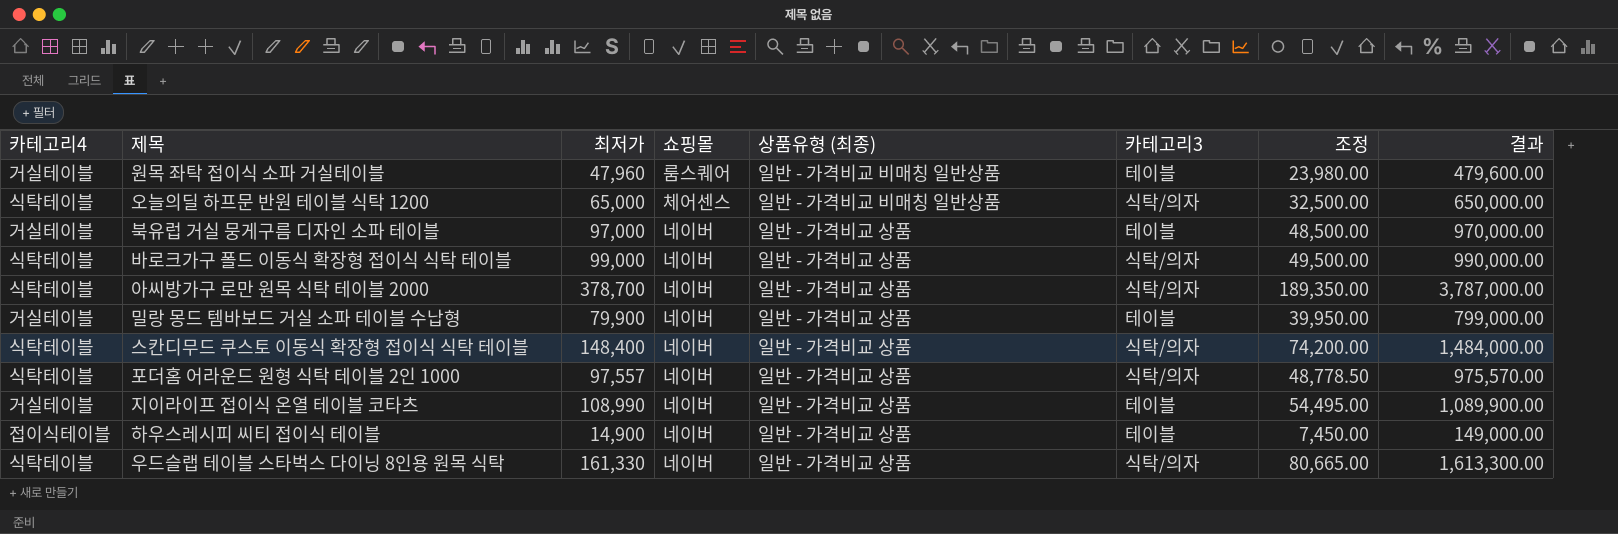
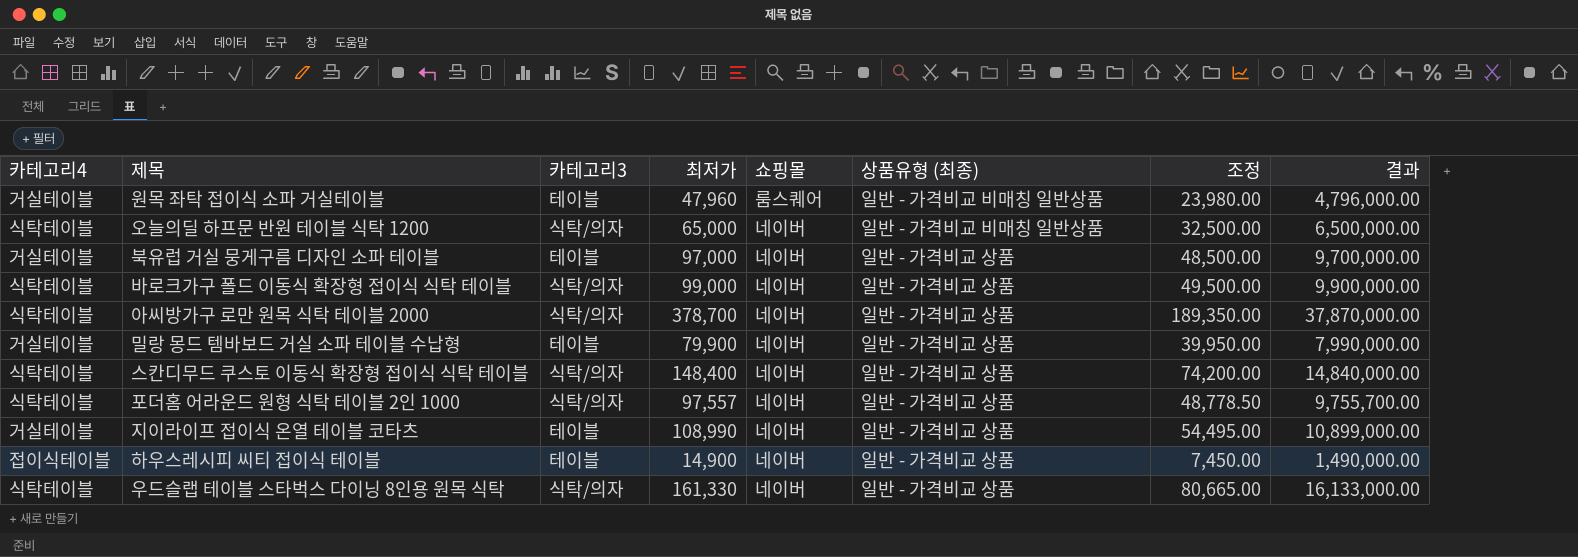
column 카테고리3 | position: 6 -> 3
column 결과 | formula: [최저가] * 10 -> [최저가] * 100
오늘의딜 하프문 반원 테이블 식탁 1200 | 쇼핑몰: 체어센스 -> 네이버

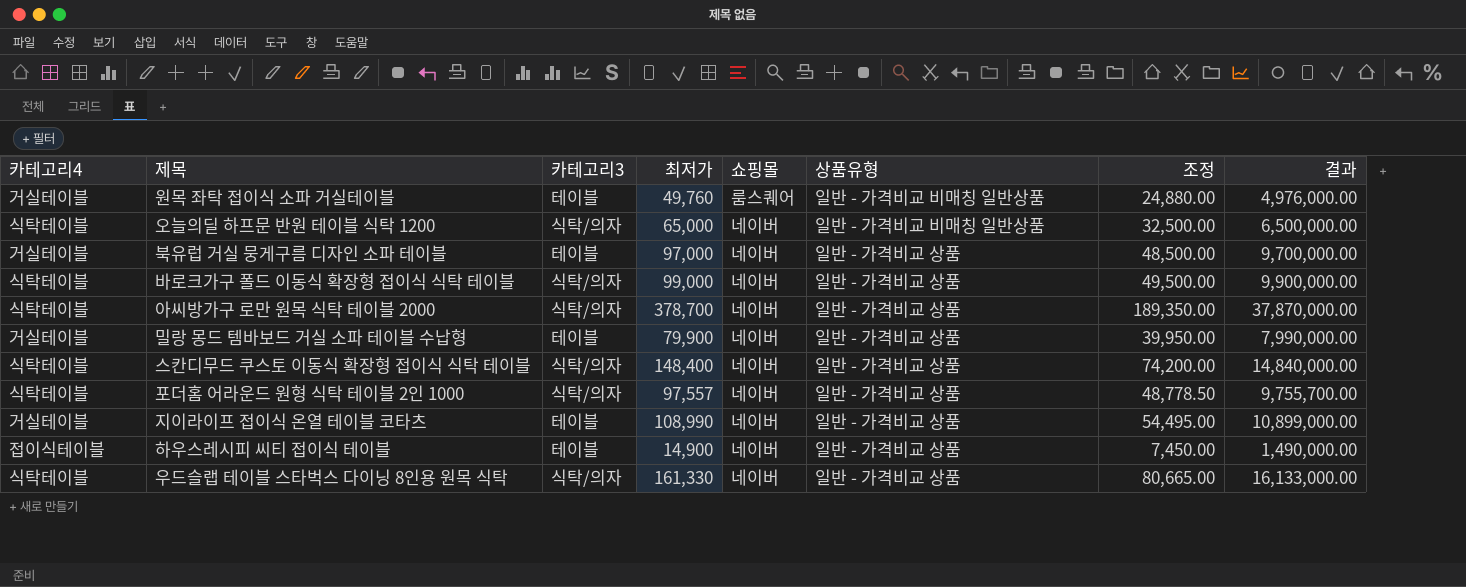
column name: 상품유형 (최종) -> 상품유형
원목 좌탁 접이식 소파 거실테이블 | 최저가: 47,960 -> 49,760
원목 좌탁 접이식 소파 거실테이블 | 조정: 23,980.00 -> 24,880.00
원목 좌탁 접이식 소파 거실테이블 | 결과: 4,796,000.00 -> 4,976,000.00

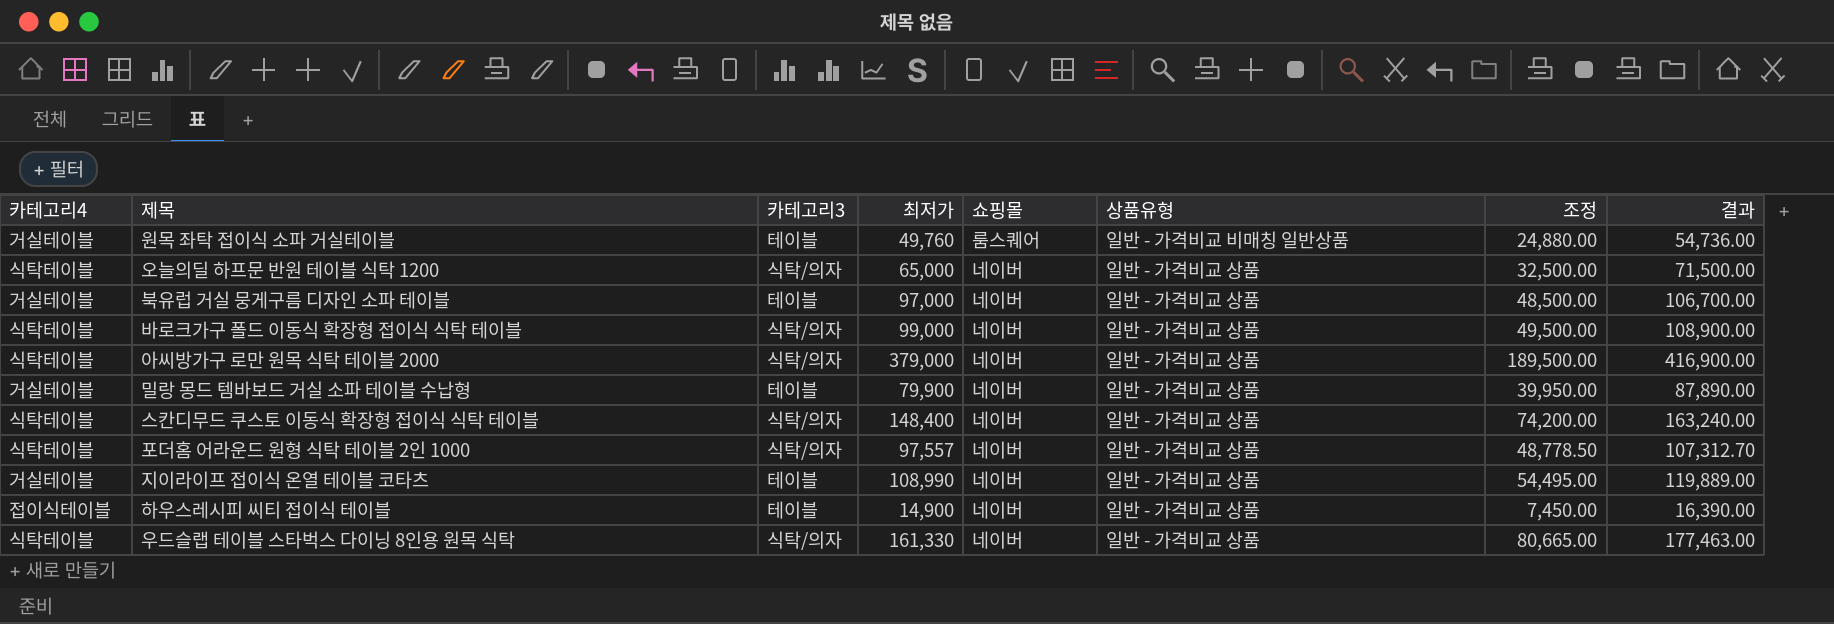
column 결과 | formula: [최저가] * 100 -> [최저가] * 1.1
오늘의딜 하프문 반원 테이블 식탁 1200 | 상품유형: 일반 - 가격비교 비매칭 일반상품 -> 일반 - 가격비교 상품
아씨방가구 로만 원목 식탁 테이블 2000 | 최저가: 378,700 -> 379,000
아씨방가구 로만 원목 식탁 테이블 2000 | 조정: 189,350.00 -> 189,500.00

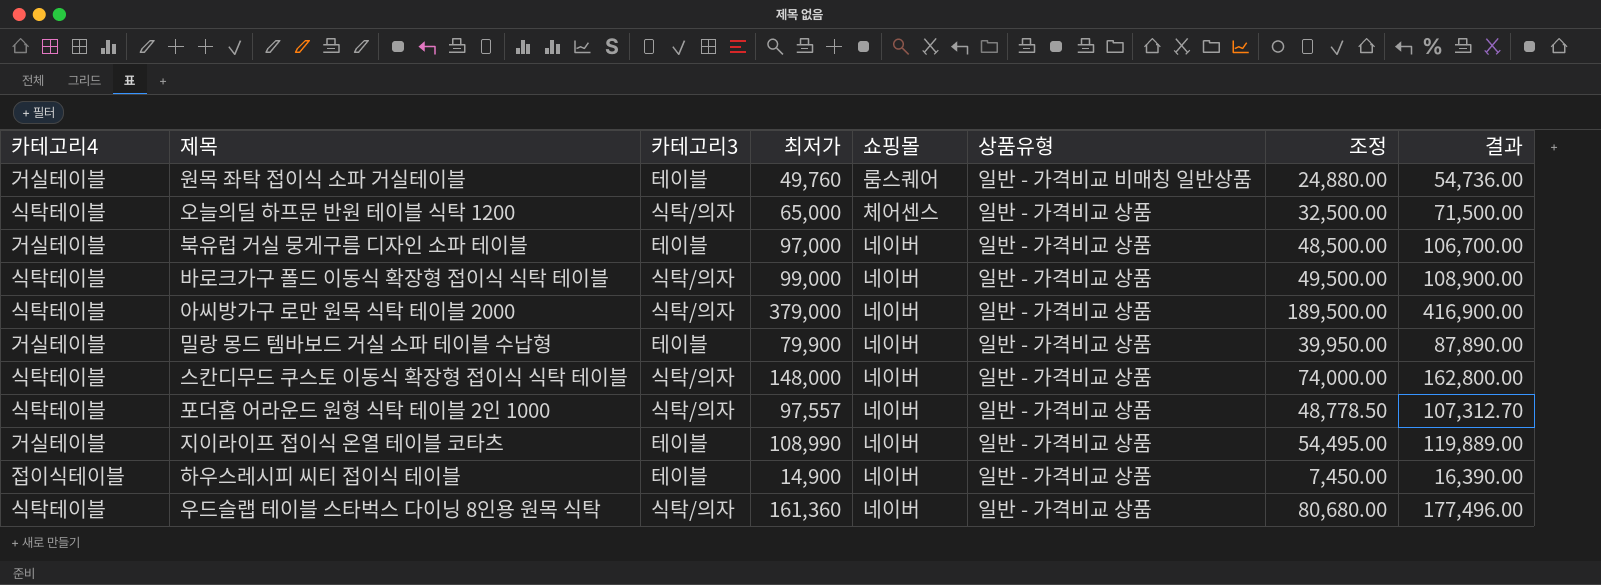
오늘의딜 하프문 반원 테이블 식탁 1200 | 쇼핑몰: 네이버 -> 체어센스
스칸디무드 쿠스토 이동식 확장형 접이식 식탁 테이블 | 최저가: 148,400 -> 148,000
스칸디무드 쿠스토 이동식 확장형 접이식 식탁 테이블 | 조정: 74,200.00 -> 74,000.00
스칸디무드 쿠스토 이동식 확장형 접이식 식탁 테이블 | 결과: 163,240.00 -> 162,800.00
우드슬랩 테이블 스타벅스 다이닝 8인용 원목 식탁 | 최저가: 161,330 -> 161,360
우드슬랩 테이블 스타벅스 다이닝 8인용 원목 식탁 | 조정: 80,665.00 -> 80,680.00
우드슬랩 테이블 스타벅스 다이닝 8인용 원목 식탁 | 결과: 177,463.00 -> 177,496.00

